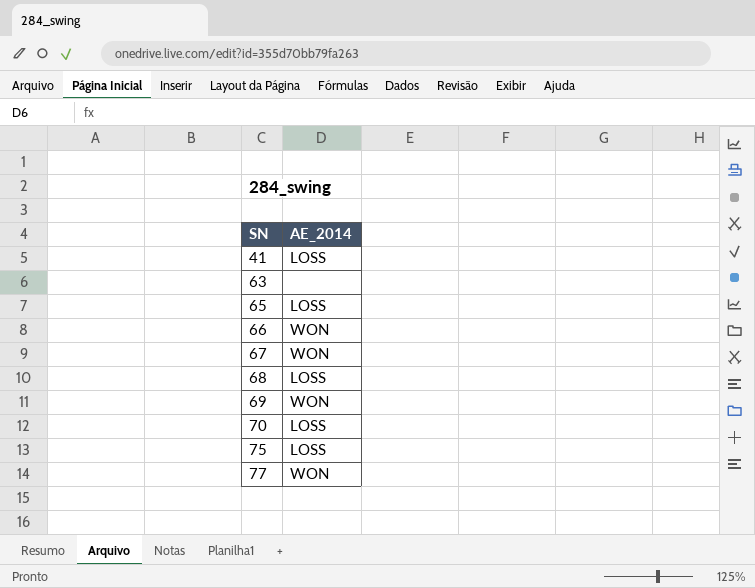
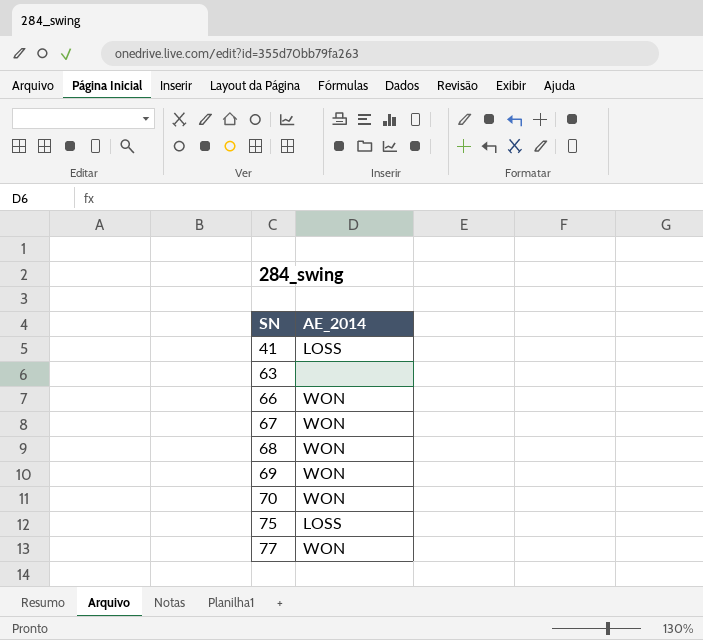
row 65: LOSS -> none
68 | AE_2014: LOSS -> WON
70 | AE_2014: LOSS -> WON

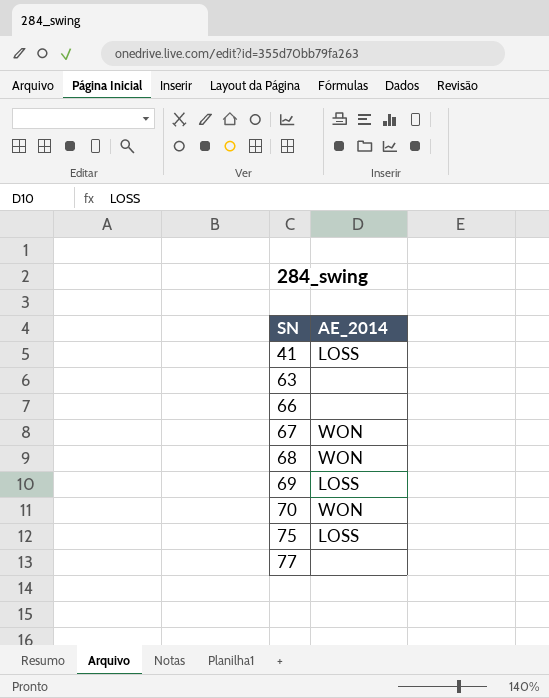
66 | AE_2014: WON -> none
69 | AE_2014: WON -> LOSS
77 | AE_2014: WON -> none

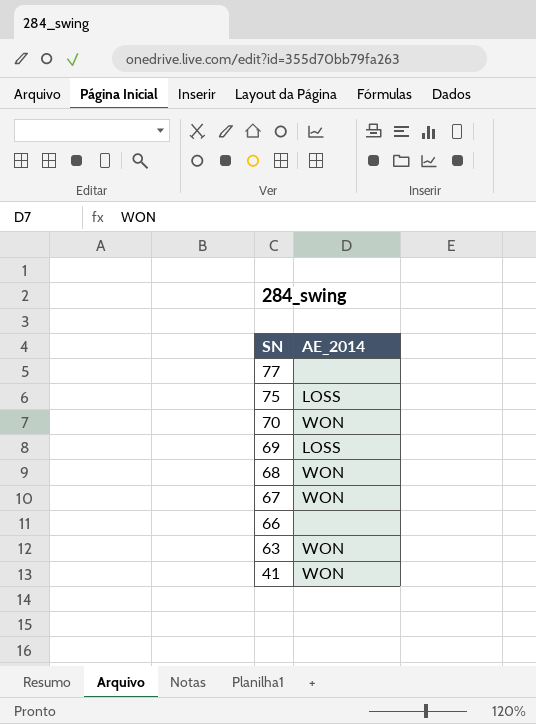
row order: SN ascending -> SN descending
63 | AE_2014: none -> WON
41 | AE_2014: LOSS -> WON

